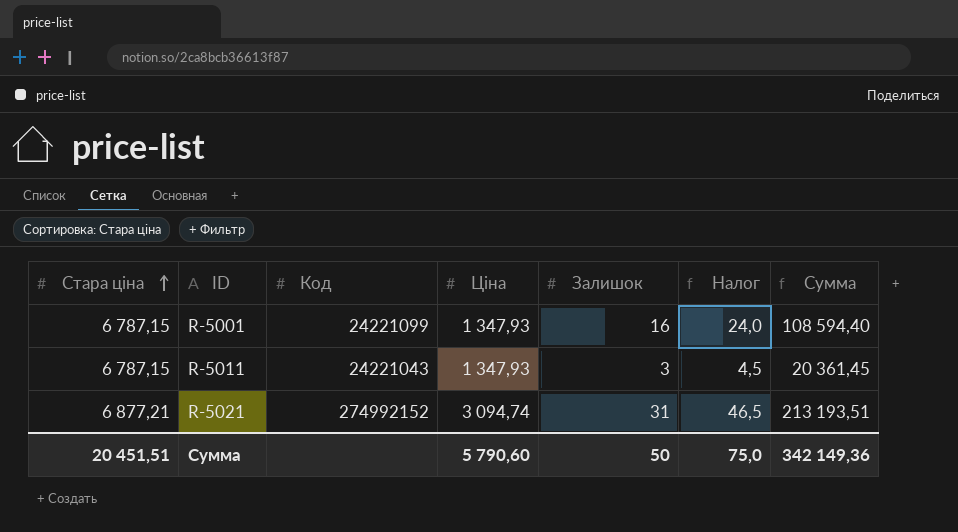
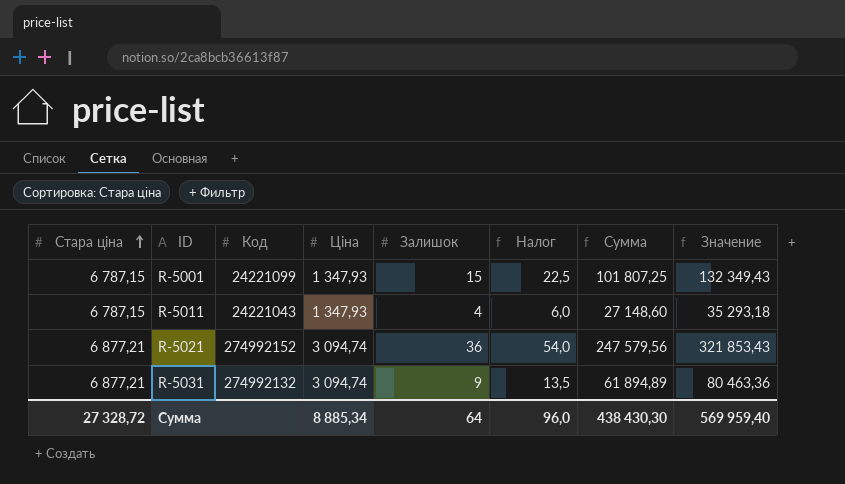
column Значение | formula: none -> [Сумма] * 1,3
R-5001 | Залишок: 16 -> 15
R-5001 | Налог: 24,0 -> 22,5
R-5001 | Сумма: 108 594,40 -> 101 807,25
R-5011 | Залишок: 3 -> 4
R-5011 | Налог: 4,5 -> 6,0
R-5011 | Сумма: 20 361,45 -> 27 148,60
R-5021 | Залишок: 31 -> 36
R-5021 | Налог: 46,5 -> 54,0
R-5021 | Сумма: 213 193,51 -> 247 579,56
row R-5031: none -> 6 877,21 | 274992132 | 3 094,74 | 9 | 13,5 | 61 894,89 | 80 463,36
Сумма | Стара ціна: 20 451,51 -> 27 328,72
Сумма | Ціна: 5 790,60 -> 8 885,34
Сумма | Залишок: 50 -> 64
Сумма | Налог: 75,0 -> 96,0
Сумма | Сумма: 342 149,36 -> 438 430,30

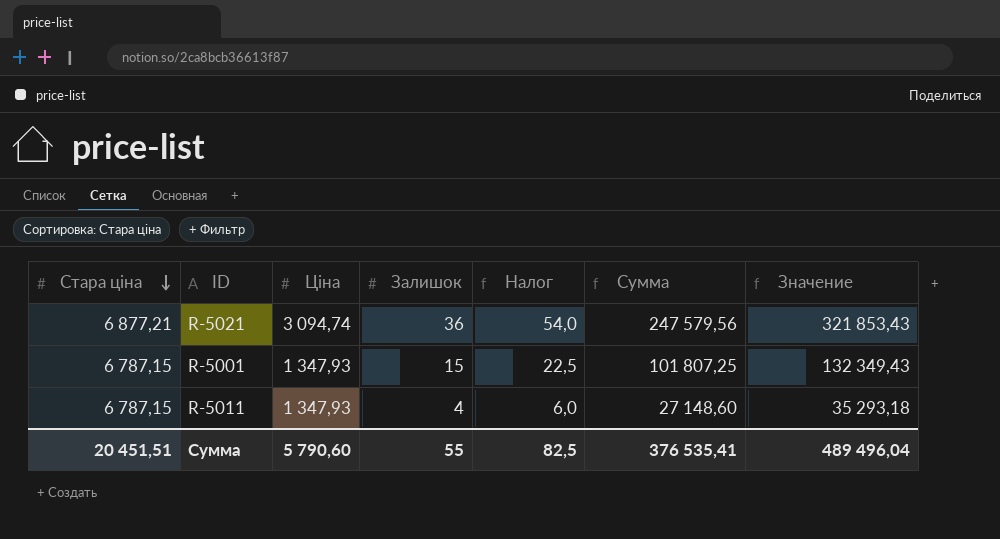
row order: Стара ціна ascending -> Стара ціна descending
column Код | position: 3 -> none
row R-5031: 6 877,21 | 274992132 | 3 094,74 | 9 | 13,5 | 61 894,89 | 80 463,36 -> none
Сумма | Стара ціна: 27 328,72 -> 20 451,51
Сумма | Ціна: 8 885,34 -> 5 790,60
Сумма | Залишок: 64 -> 55
Сумма | Налог: 96,0 -> 82,5
Сумма | Сумма: 438 430,30 -> 376 535,41
Сумма | Значение: 569 959,40 -> 489 496,04

